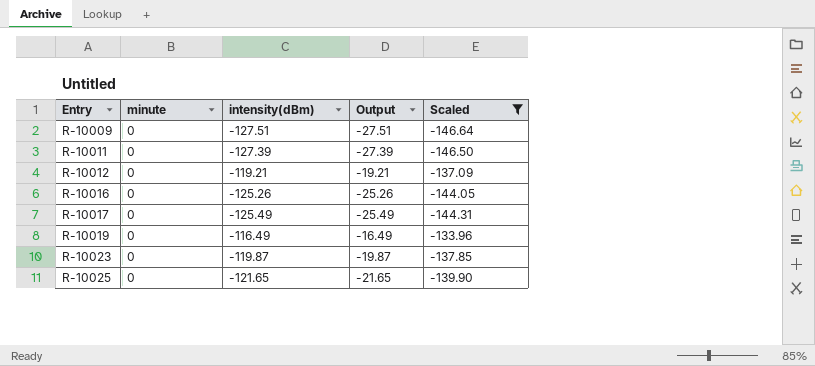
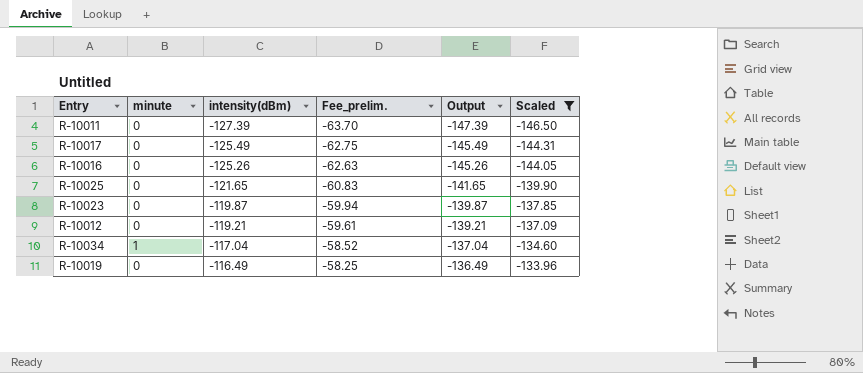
row order: Entry ascending -> intensity(dBm) ascending
column Fee_prelim. | formula: none -> [intensity(dBm)] * 0.5
column Output | formula: [intensity(dBm)] + 100 -> [intensity(dBm)] - 20
row R-10009: 0 | -127.51 | -27.51 | -146.64 -> none
row R-10034: none -> 1 | -117.04 | -58.52 | -137.04 | -134.60

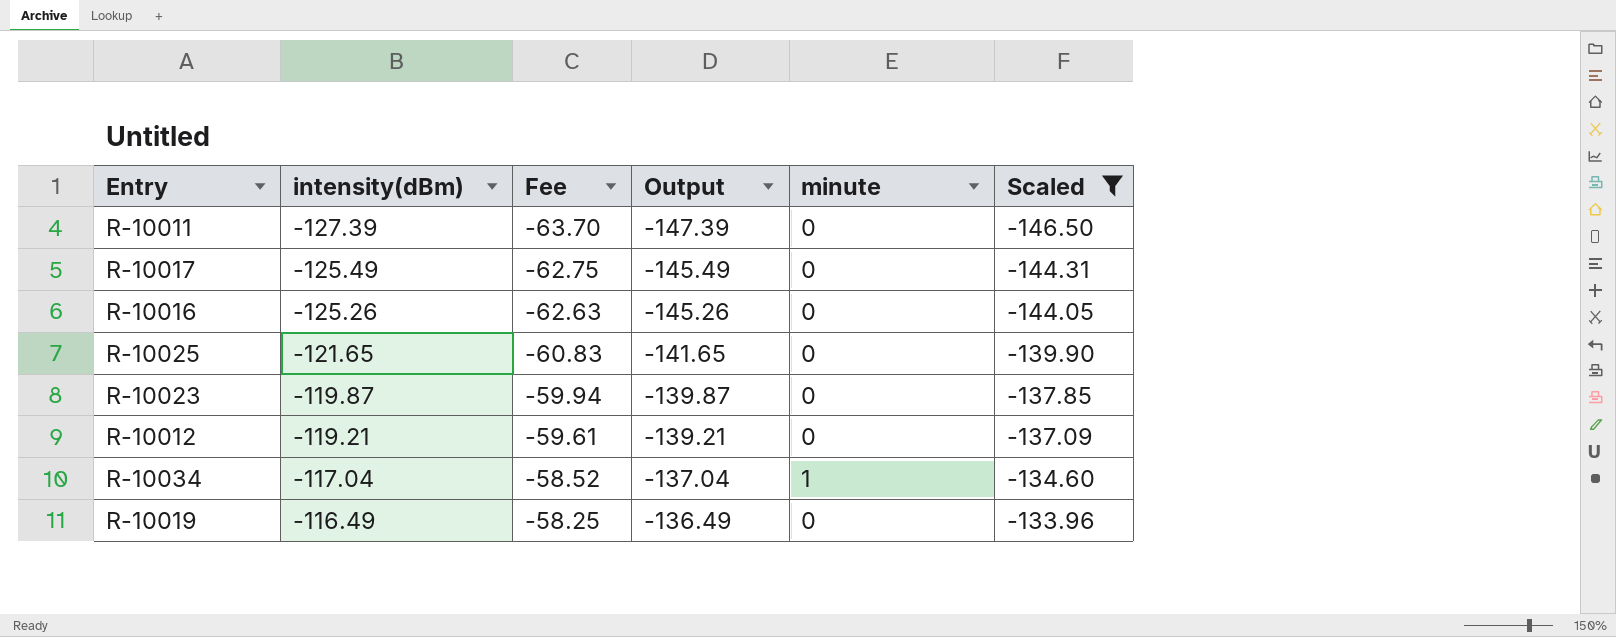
column name: Fee_prelim. -> Fee
column minute | position: 2 -> 5

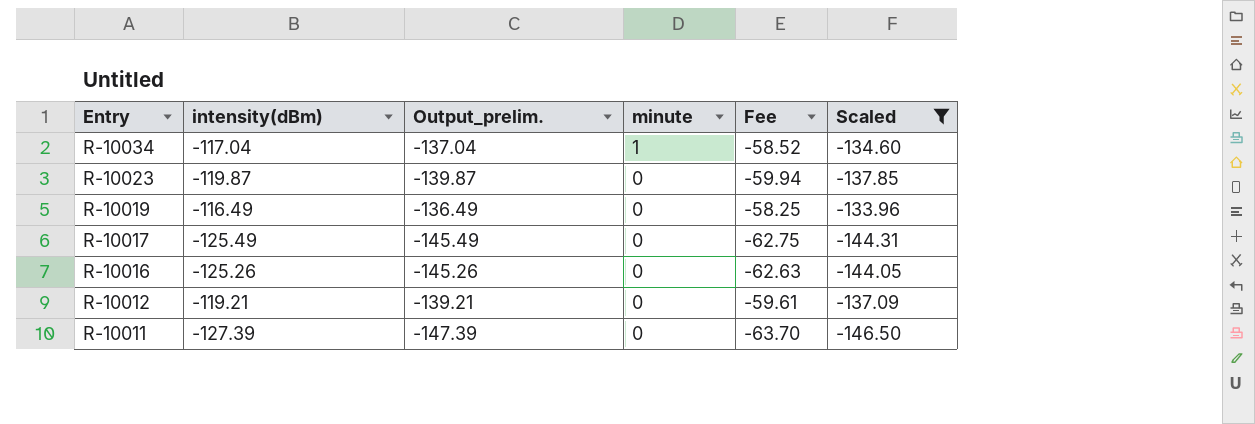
row order: intensity(dBm) ascending -> Entry descending
column name: Output -> Output_prelim.
column Fee | position: 3 -> 5
row R-10025: -121.65 | -60.83 | -141.65 | 0 | -139.90 -> none

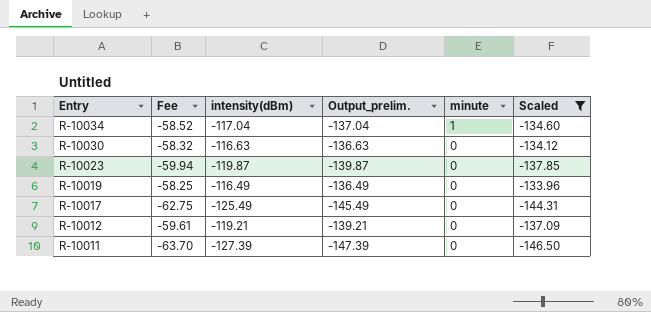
column Fee | position: 5 -> 2
row R-10016: -125.26 | -145.26 | 0 | -62.63 | -144.05 -> none
row R-10030: none -> -58.32 | -116.63 | -136.63 | 0 | -134.12

